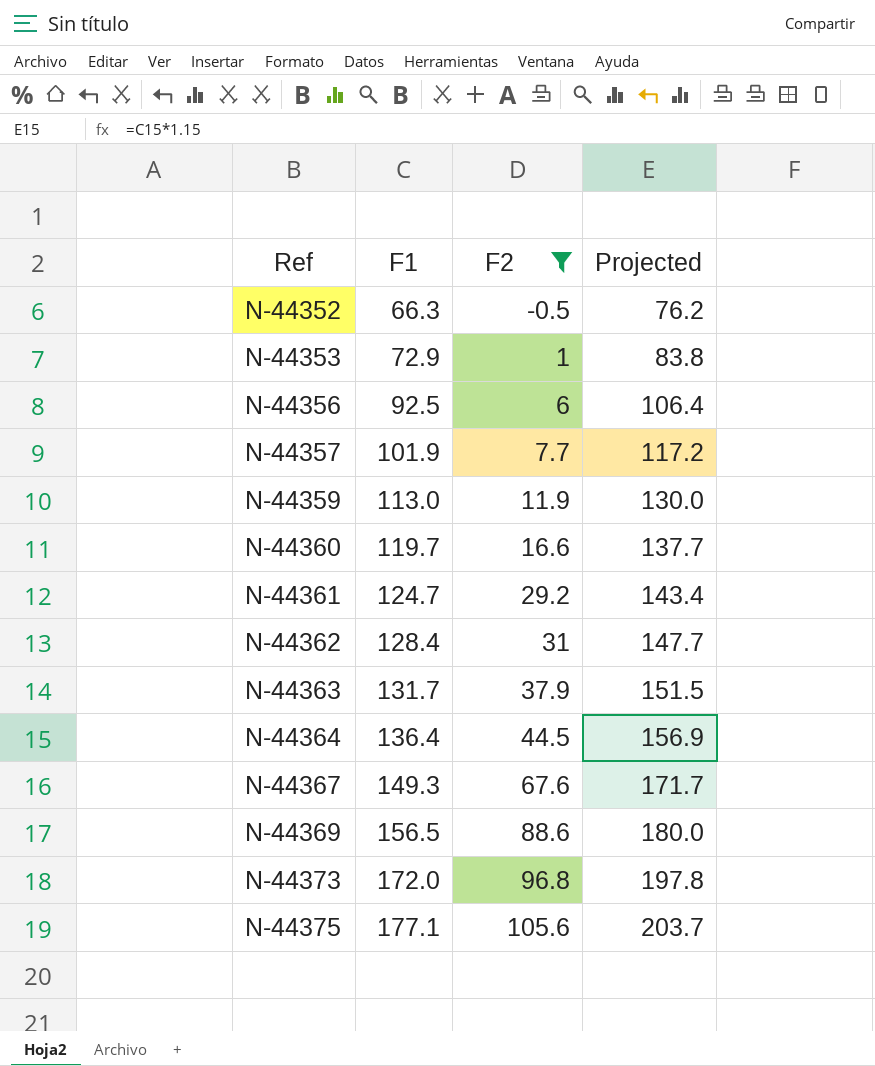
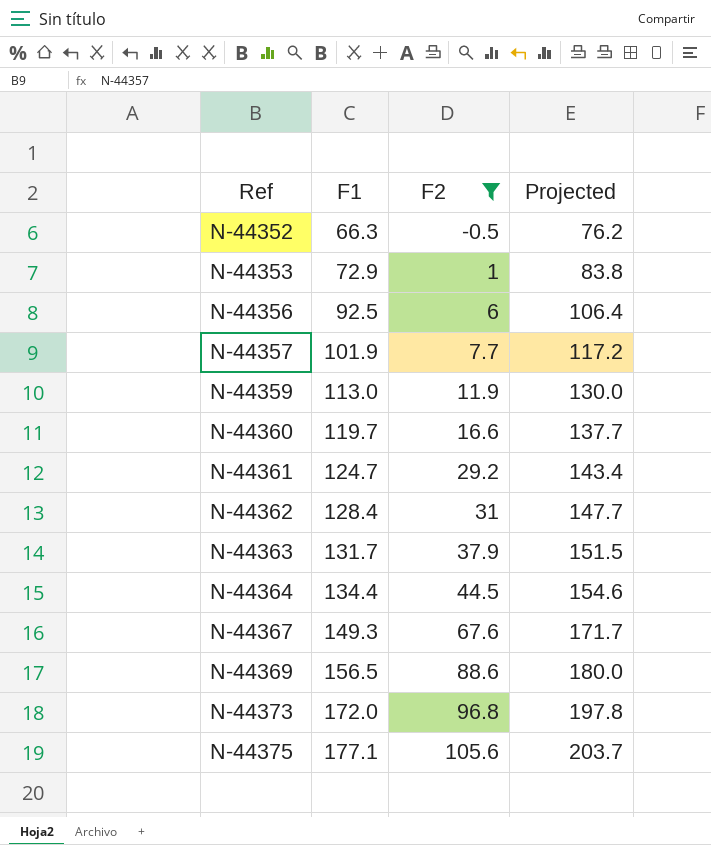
N-44364 | F1: 136.4 -> 134.4
N-44364 | Projected: 156.9 -> 154.6

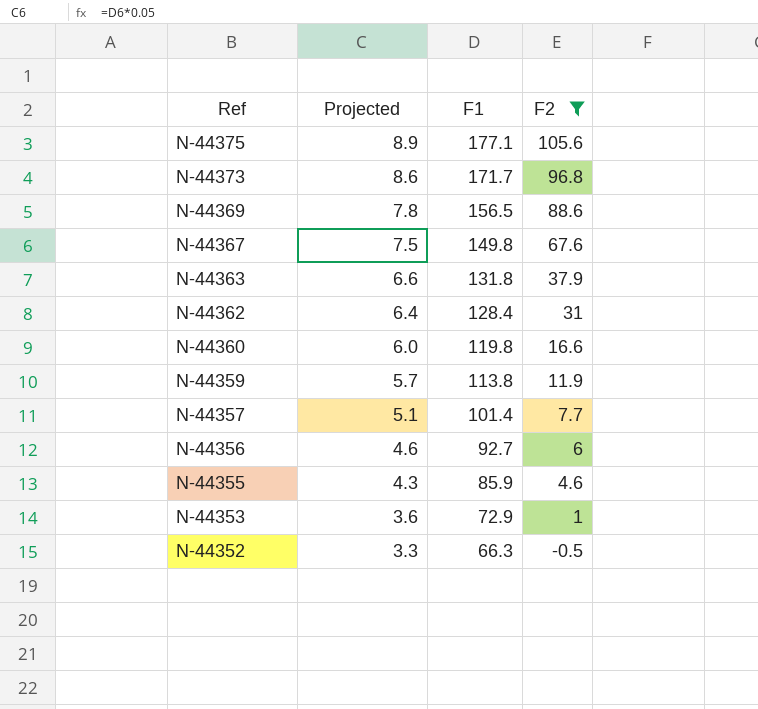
row order: Ref ascending -> Ref descending
column Projected | formula: [F1] * 1.15 -> [F1] * 0.05
column Projected | position: 4 -> 2
row N-44361: 124.7 | 29.2 | 143.4 -> none
row N-44364: 134.4 | 44.5 | 154.6 -> none
N-44373 | F1: 172.0 -> 171.7
N-44367 | F1: 149.3 -> 149.8
N-44363 | F1: 131.7 -> 131.8
N-44360 | F1: 119.7 -> 119.8
N-44359 | F1: 113.0 -> 113.8
N-44357 | F1: 101.9 -> 101.4
N-44356 | F1: 92.5 -> 92.7
row N-44355: none -> 4.3 | 85.9 | 4.6

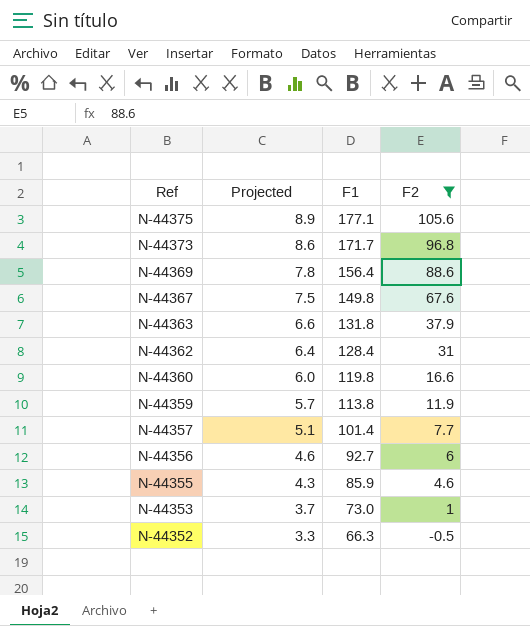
N-44369 | F1: 156.5 -> 156.4
N-44353 | Projected: 3.6 -> 3.7
N-44353 | F1: 72.9 -> 73.0

